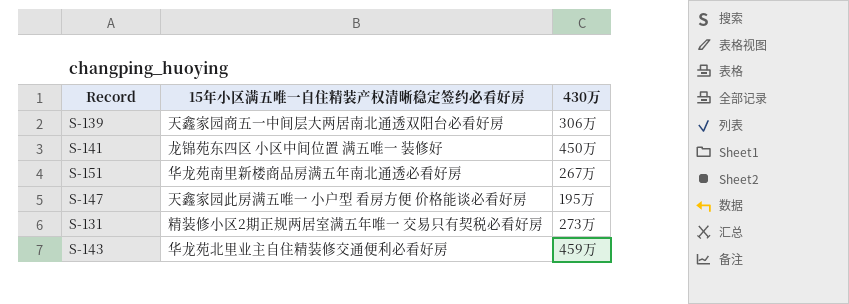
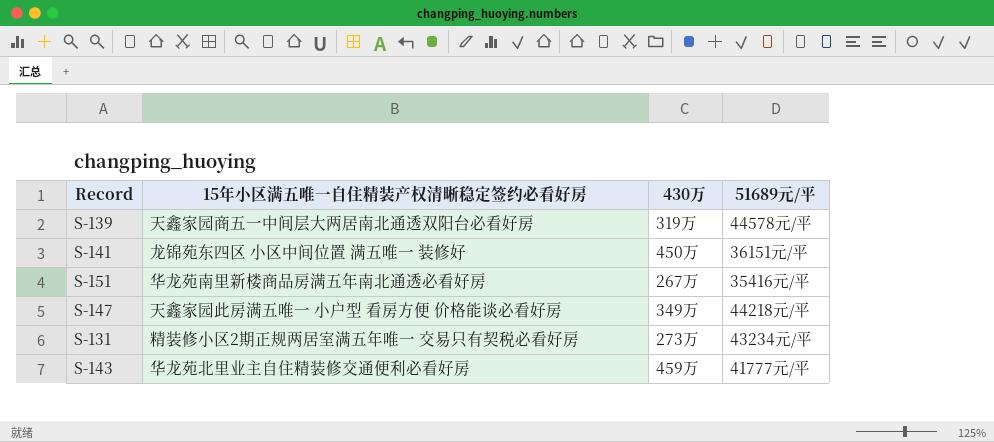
column 51689元/平 | position: none -> 4
S-139 | 430万: 306万 -> 319万
S-147 | 430万: 195万 -> 349万

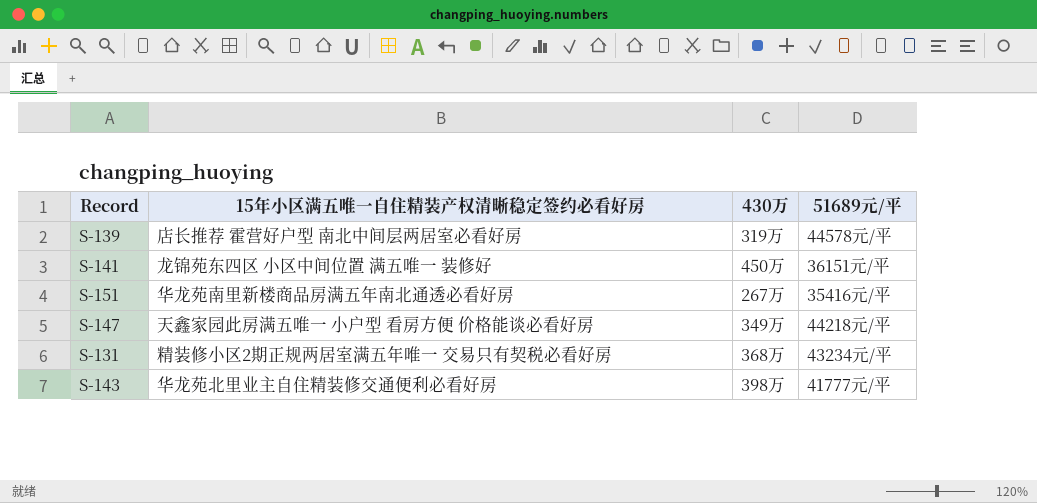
S-139 | 15年小区满五唯一自住精装产权清晰稳定签约必看好房: 天鑫家园商五一中间层大两居南北通透双阳台必看好房 -> 店长推荐 霍营好户型 南北中间层两居室必看好房
S-131 | 430万: 273万 -> 368万
S-143 | 430万: 459万 -> 398万

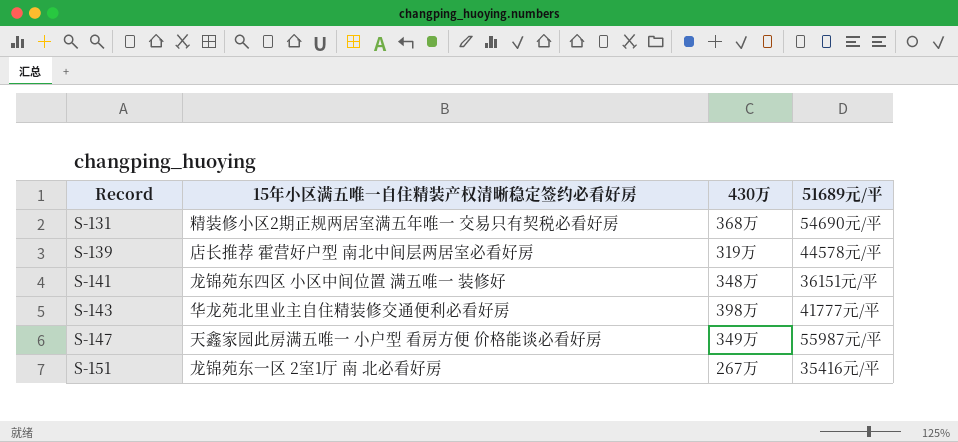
row order: none -> Record ascending
S-131 | 51689元/平: 43234元/平 -> 54690元/平
S-141 | 430万: 450万 -> 348万
S-147 | 51689元/平: 44218元/平 -> 55987元/平
S-151 | 15年小区满五唯一自住精装产权清晰稳定签约必看好房: 华龙苑南里新楼商品房满五年南北通透必看好房 -> 龙锦苑东一区 2室1厅 南 北必看好房

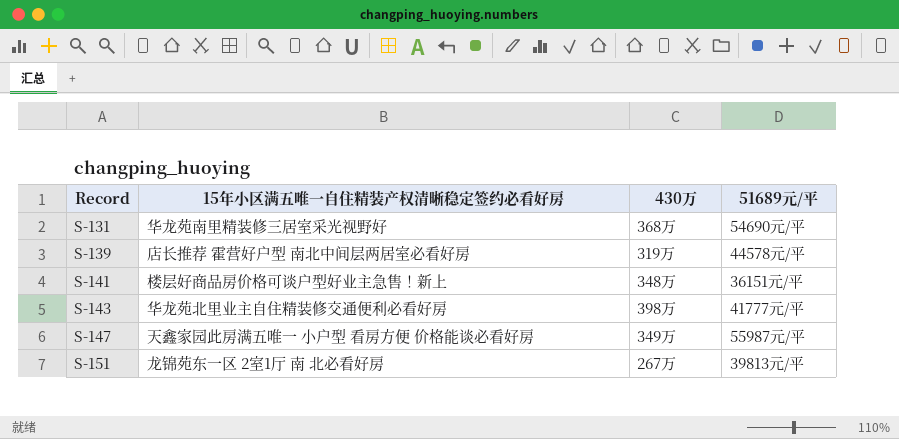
S-131 | 15年小区满五唯一自住精装产权清晰稳定签约必看好房: 精装修小区2期正规两居室满五年唯一 交易只有契税必看好房 -> 华龙苑南里精装修三居室采光视野好
S-141 | 15年小区满五唯一自住精装产权清晰稳定签约必看好房: 龙锦苑东四区 小区中间位置 满五唯一 装修好 -> 楼层好商品房价格可谈户型好业主急售！新上
S-151 | 51689元/平: 35416元/平 -> 39813元/平

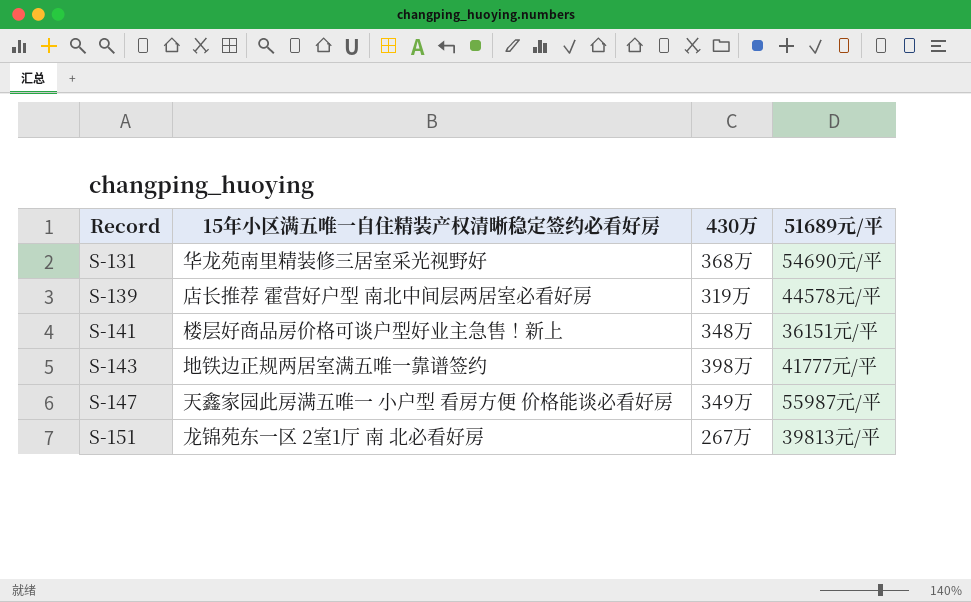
S-143 | 15年小区满五唯一自住精装产权清晰稳定签约必看好房: 华龙苑北里业主自住精装修交通便利必看好房 -> 地铁边正规两居室满五唯一靠谱签约

